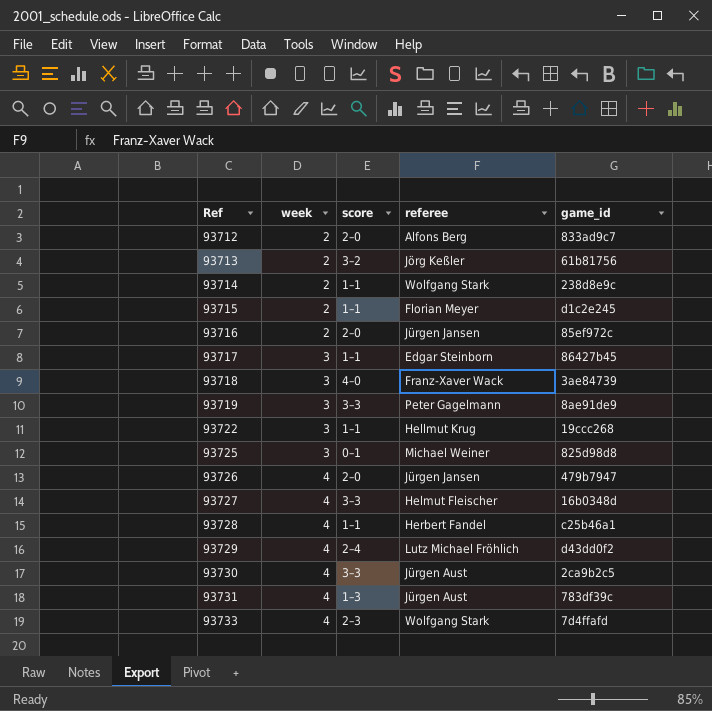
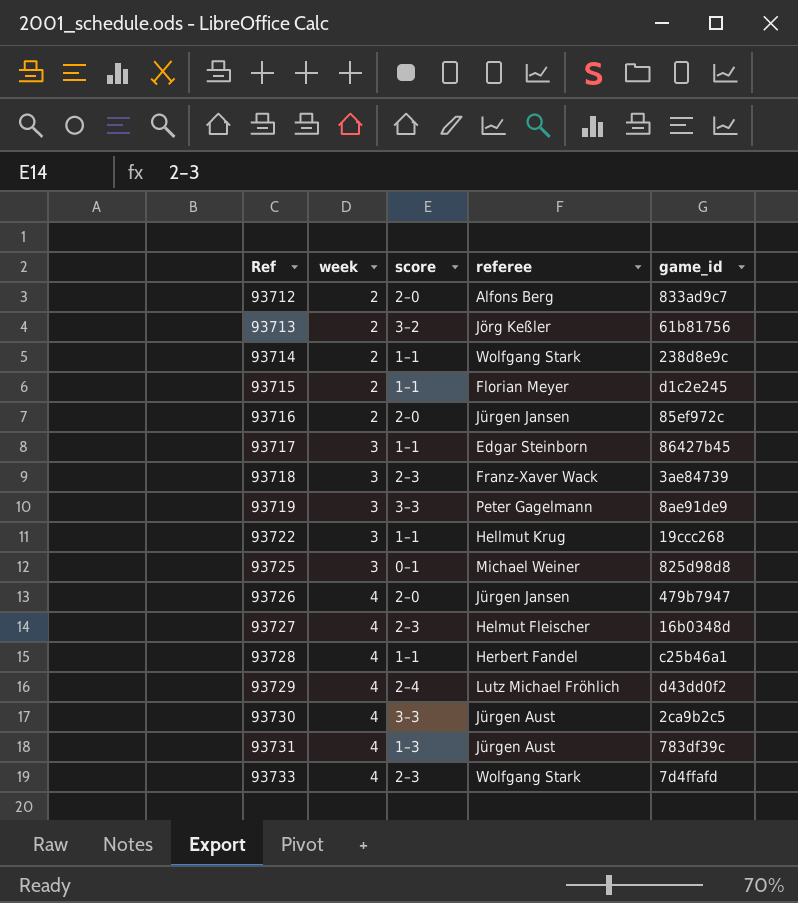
93718 | score: 4–0 -> 2–3
93727 | score: 3–3 -> 2–3

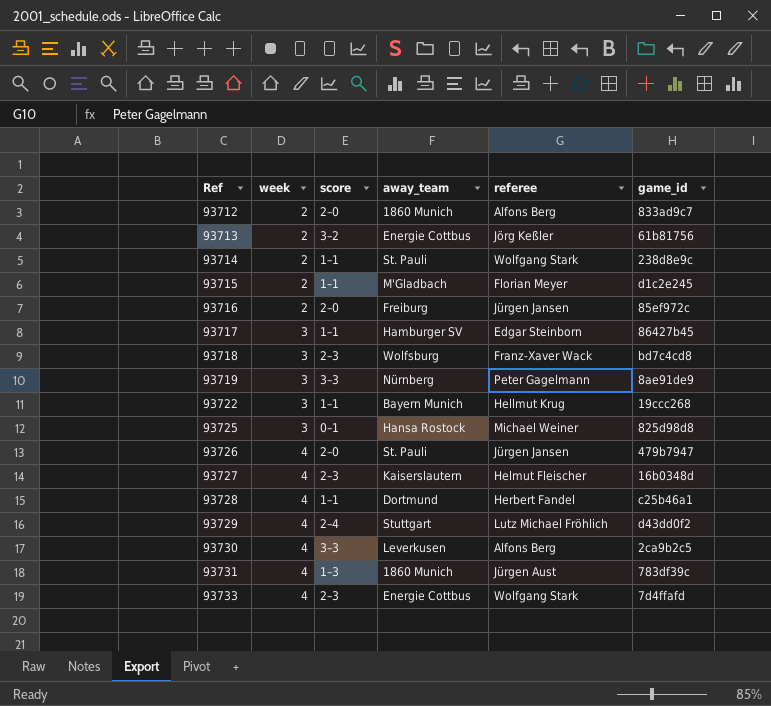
column away_team | position: none -> 4
93718 | game_id: 3ae84739 -> bd7c4cd8
93730 | referee: Jürgen Aust -> Alfons Berg

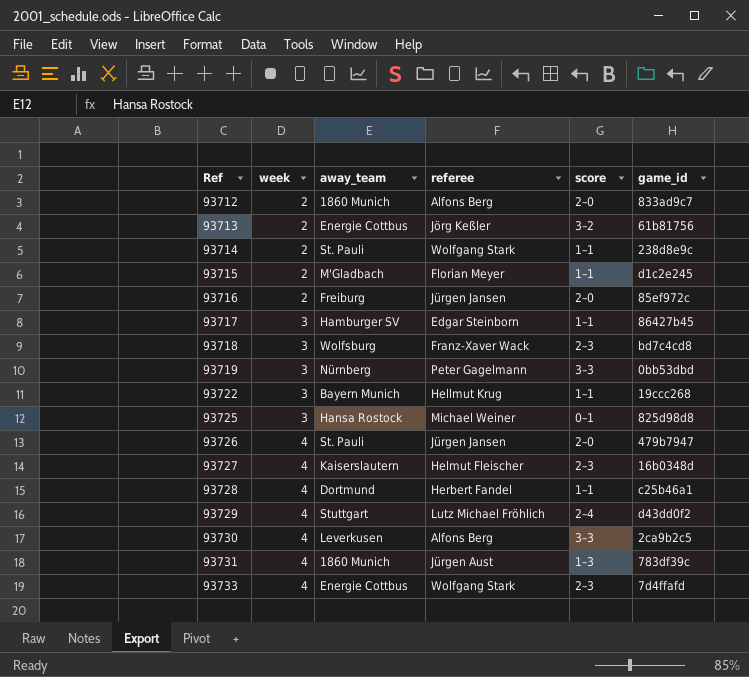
column score | position: 3 -> 5
93719 | game_id: 8ae91de9 -> 0bb53dbd

